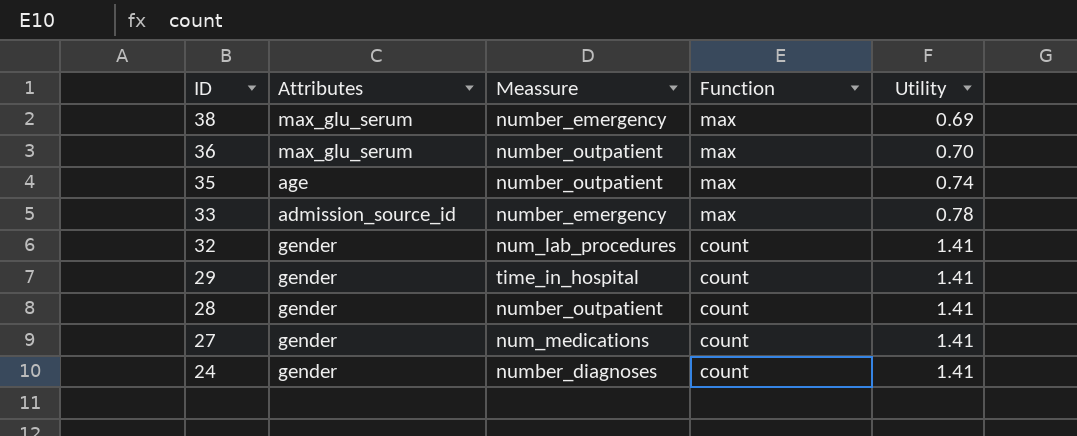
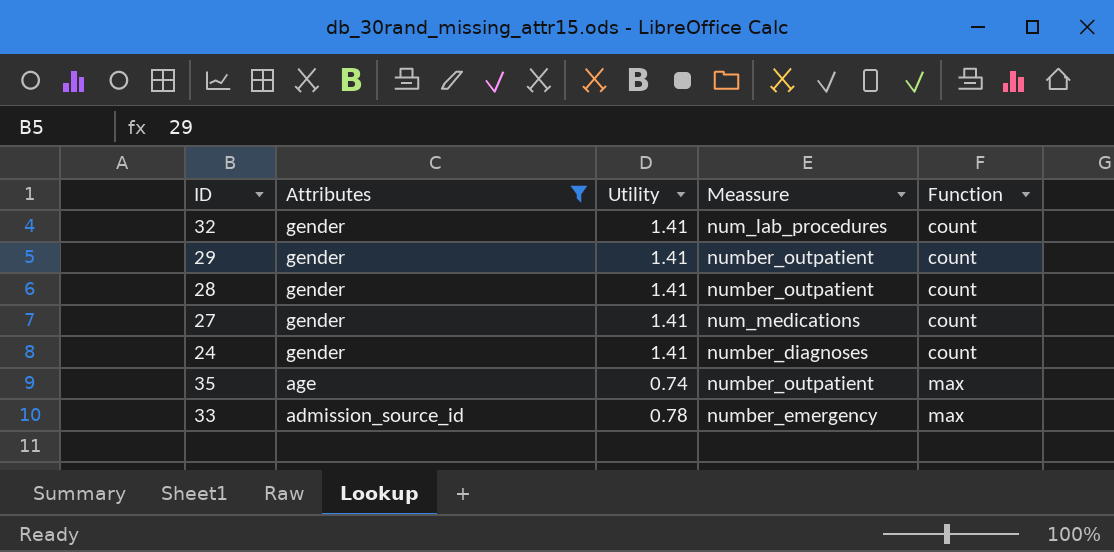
filter: none -> Attributes != max_glu_serum
row order: ID descending -> Attributes descending
column Utility | position: 5 -> 3
29 | Meassure: time_in_hospital -> number_outpatient

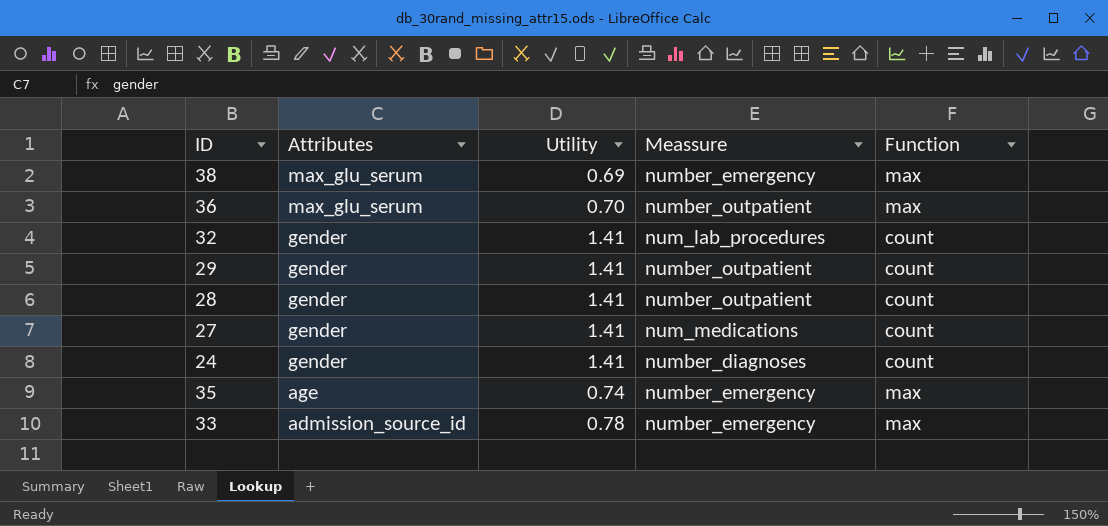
filter: Attributes != max_glu_serum -> none
35 | Meassure: number_outpatient -> number_emergency

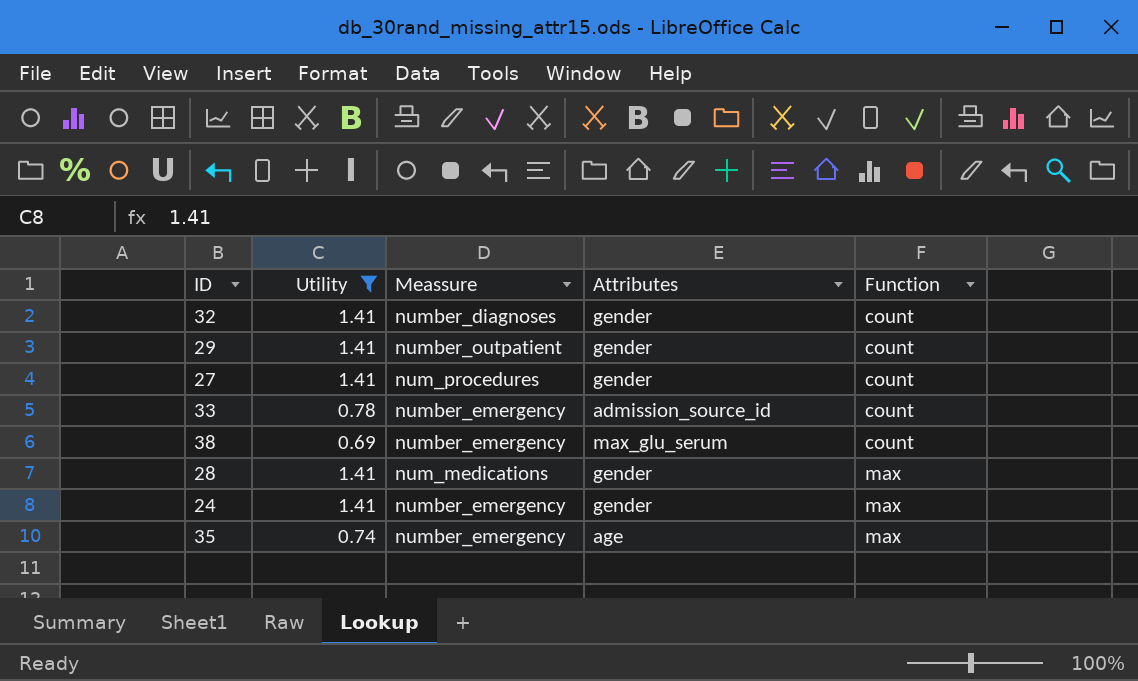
filter: none -> Utility != 0.70
row order: Attributes descending -> Function ascending
column Attributes | position: 2 -> 4
32 | Meassure: num_lab_procedures -> number_diagnoses
27 | Meassure: num_medications -> num_procedures
33 | Function: max -> count
38 | Function: max -> count
28 | Meassure: number_outpatient -> num_medications
28 | Function: count -> max
24 | Meassure: number_diagnoses -> number_emergency
24 | Function: count -> max

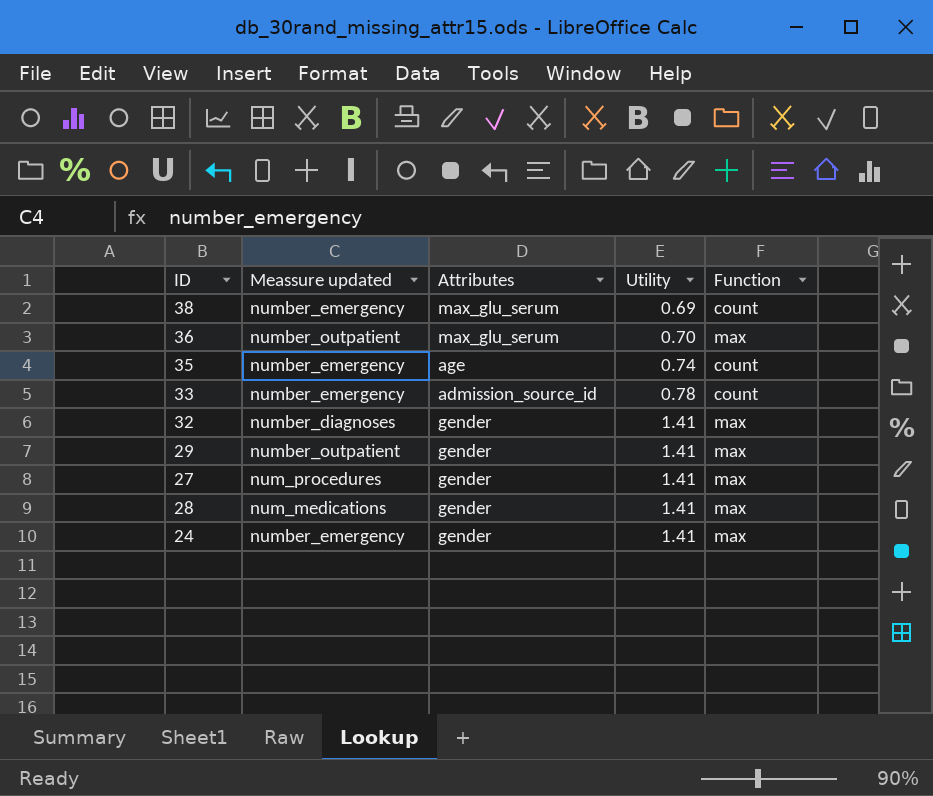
filter: Utility != 0.70 -> none
row order: Function ascending -> Utility ascending
column name: Meassure -> Meassure updated
column Utility | position: 2 -> 4
35 | Function: max -> count
32 | Function: count -> max
29 | Function: count -> max
27 | Function: count -> max

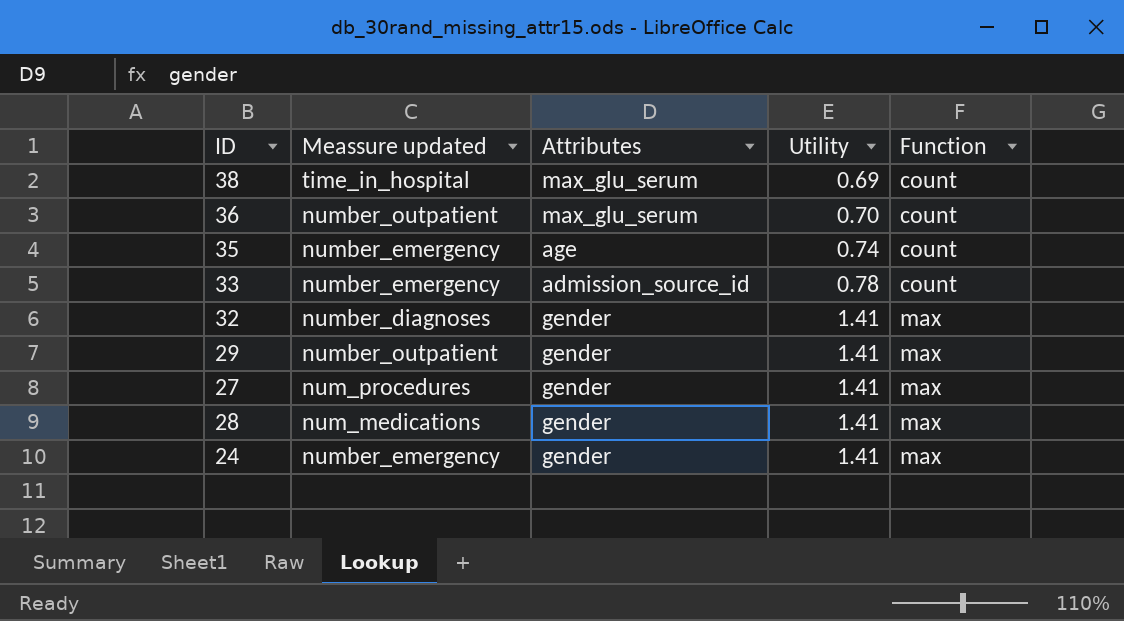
38 | Meassure updated: number_emergency -> time_in_hospital
36 | Function: max -> count

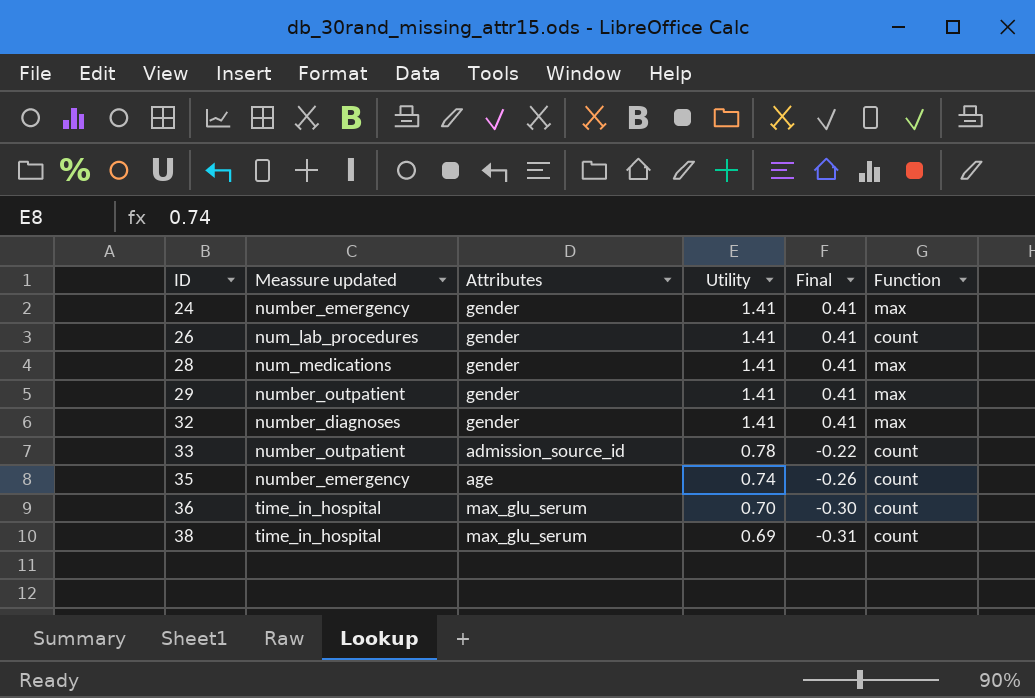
row order: Utility ascending -> ID ascending
column Final | formula: none -> [Utility] - 1
row 27: num_procedures | gender | 1.41 | max -> none
row 26: none -> num_lab_procedures | gender | 1.41 | 0.41 | count
33 | Meassure updated: number_emergency -> number_outpatient
36 | Meassure updated: number_outpatient -> time_in_hospital

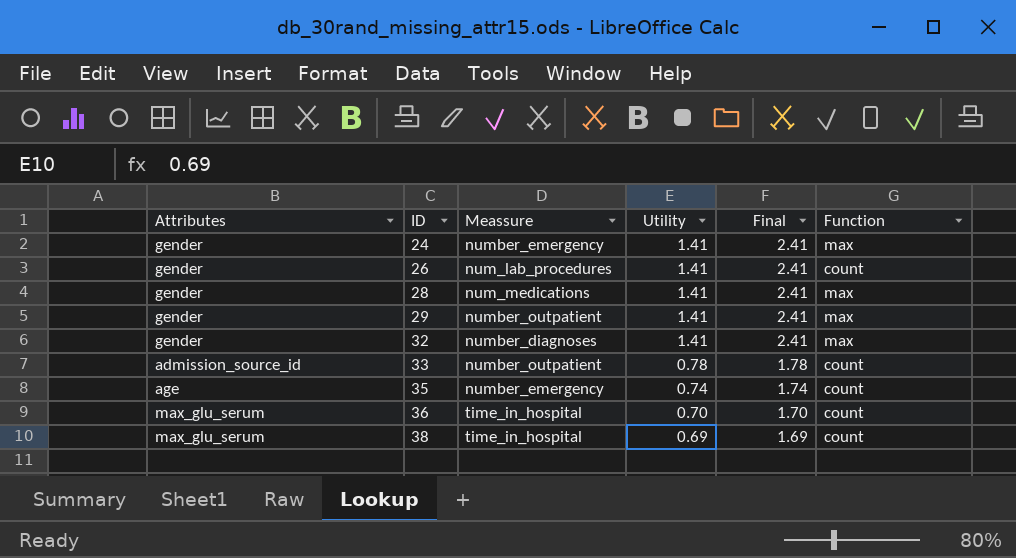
column Attributes | position: 3 -> 1
column name: Meassure updated -> Meassure
column Final | formula: [Utility] - 1 -> [Utility] + 1

